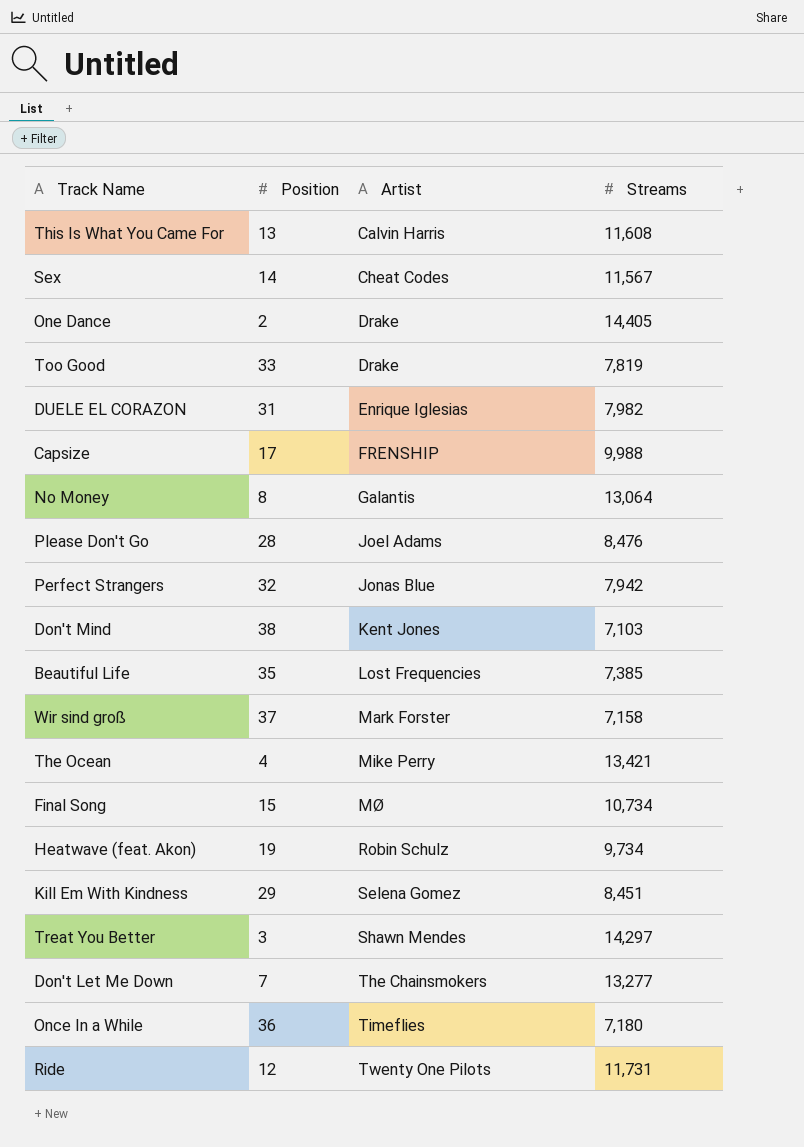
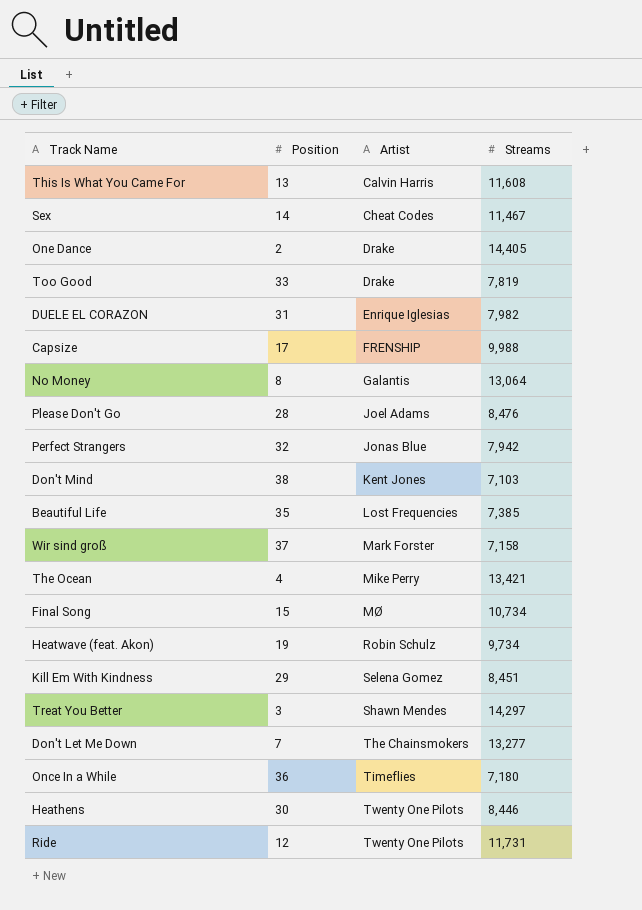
Sex | Streams: 11,567 -> 11,467
row Heathens: none -> 30 | Twenty One Pilots | 8,446

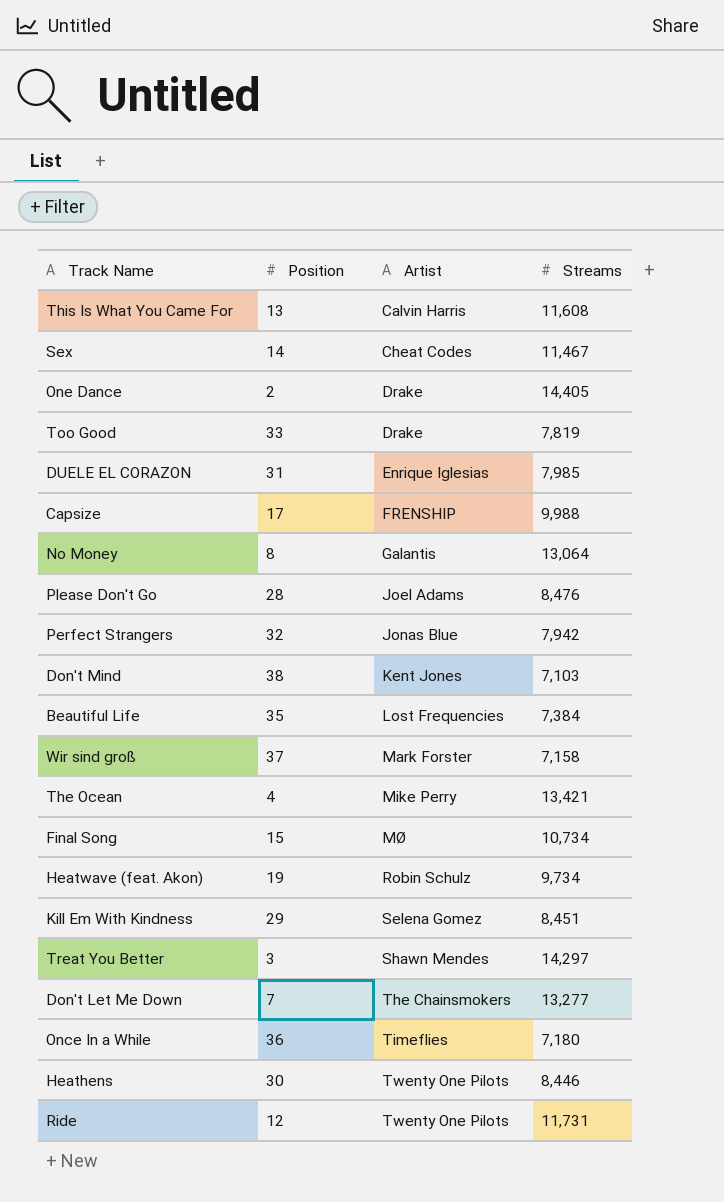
DUELE EL CORAZON | Streams: 7,982 -> 7,985
Beautiful Life | Streams: 7,385 -> 7,384

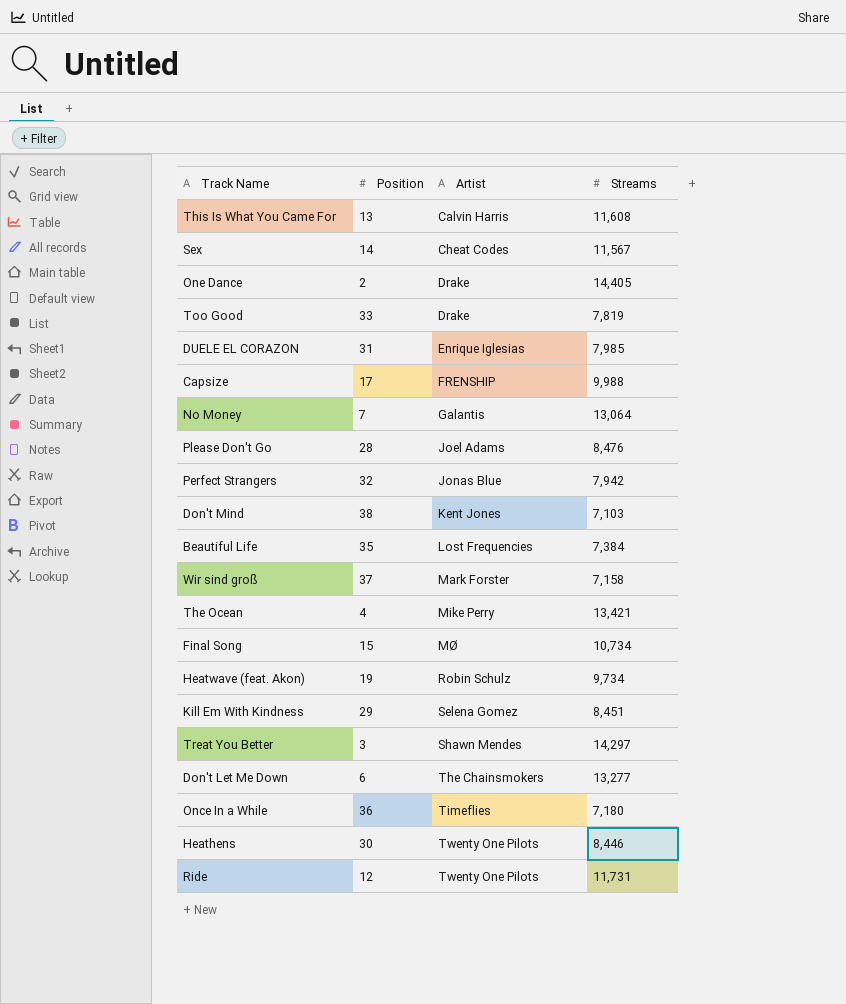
Sex | Streams: 11,467 -> 11,567
No Money | Position: 8 -> 7
Don't Let Me Down | Position: 7 -> 6

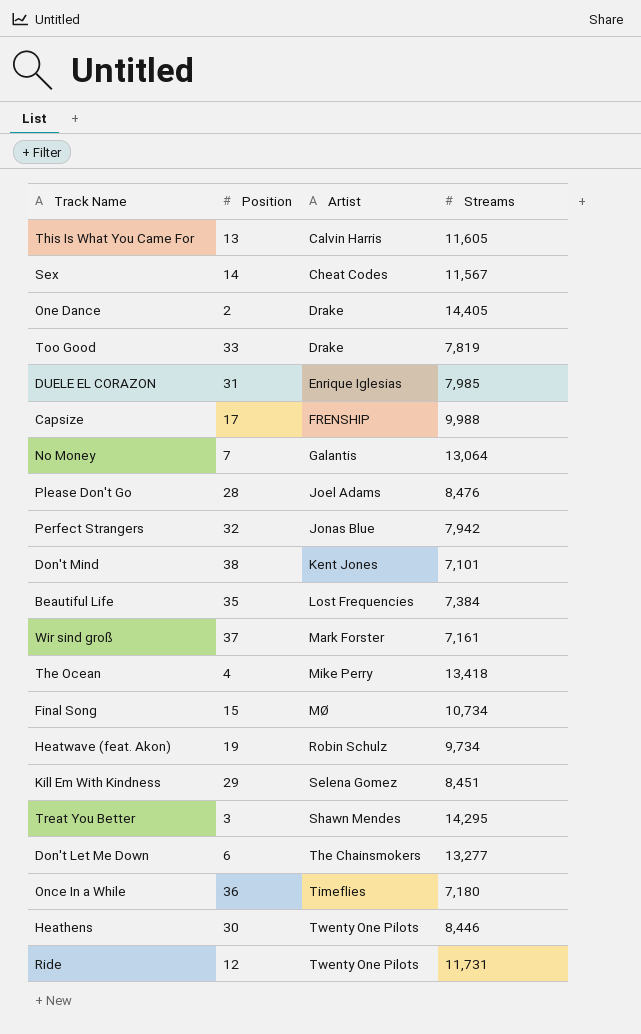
This Is What You Came For | Streams: 11,608 -> 11,605
Don't Mind | Streams: 7,103 -> 7,101
Wir sind groß | Streams: 7,158 -> 7,161
The Ocean | Streams: 13,421 -> 13,418
Treat You Better | Streams: 14,297 -> 14,295

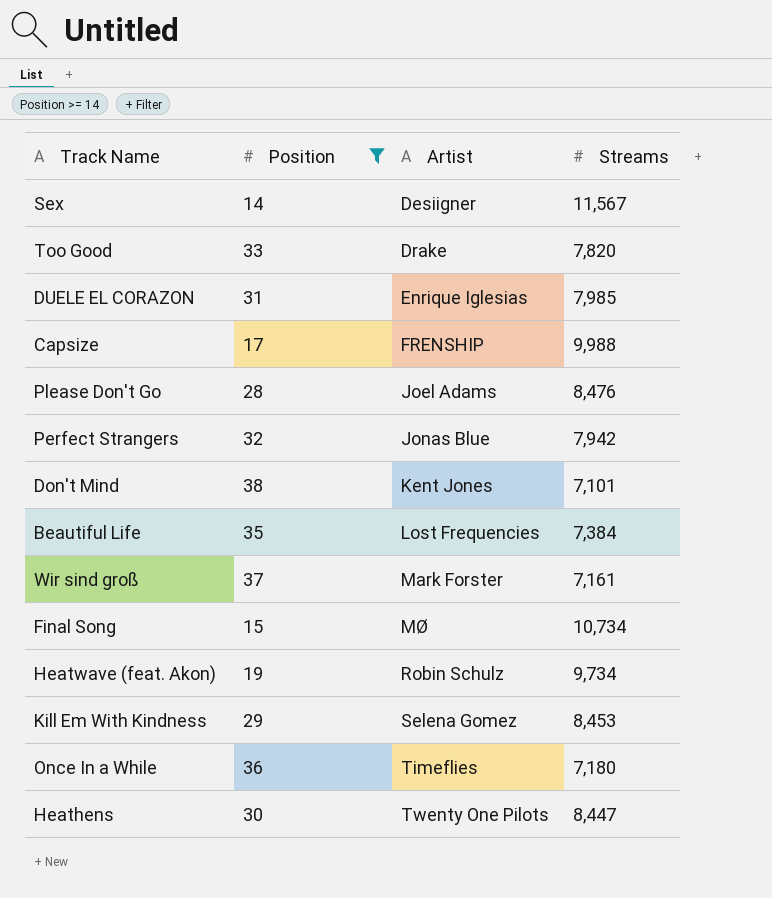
filter: none -> Position >= 14
Sex | Artist: Cheat Codes -> Desiigner
Too Good | Streams: 7,819 -> 7,820
Kill Em With Kindness | Streams: 8,451 -> 8,453
Heathens | Streams: 8,446 -> 8,447

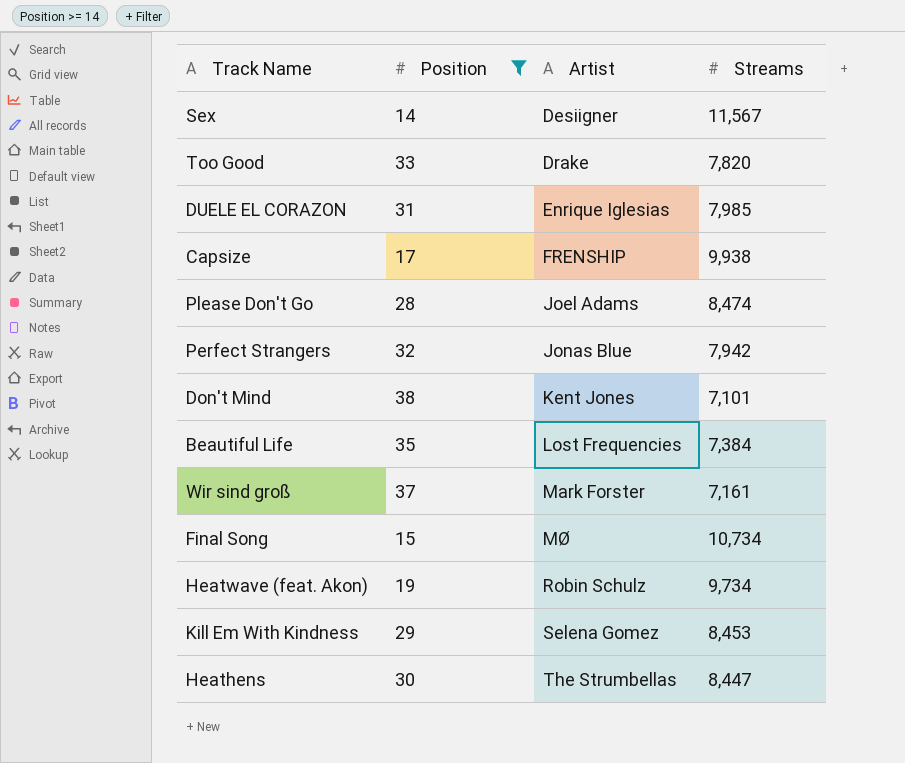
row Once In a While: 36 | Timeflies | 7,180 -> none
Capsize | Streams: 9,988 -> 9,938
Please Don't Go | Streams: 8,476 -> 8,474
Heathens | Artist: Twenty One Pilots -> The Strumbellas

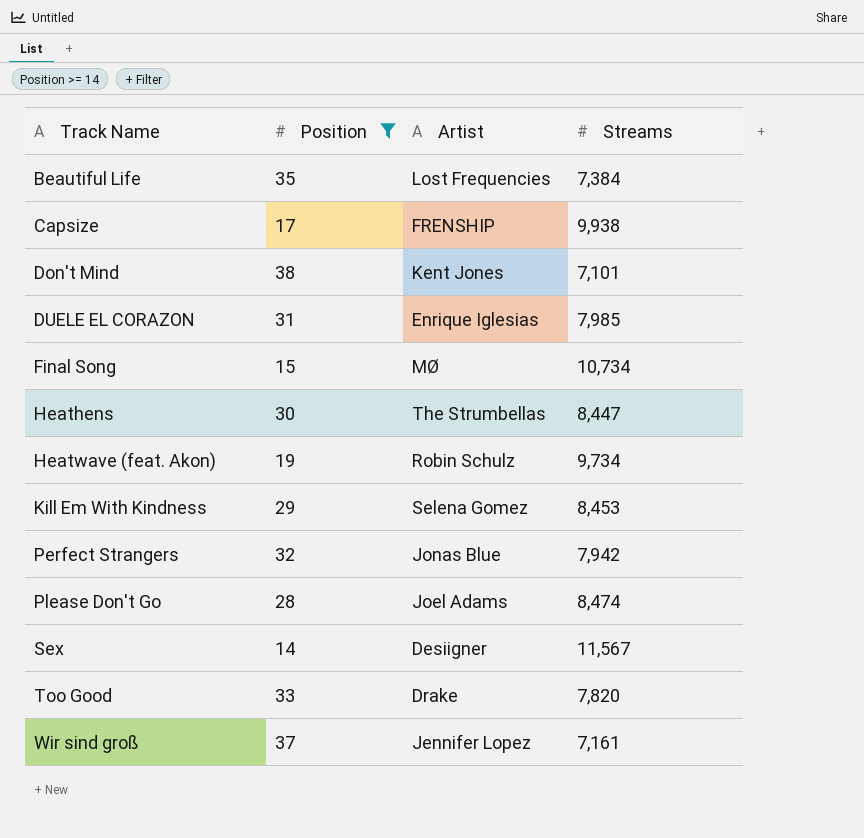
row order: Artist ascending -> Track Name ascending
Wir sind groß | Artist: Mark Forster -> Jennifer Lopez

